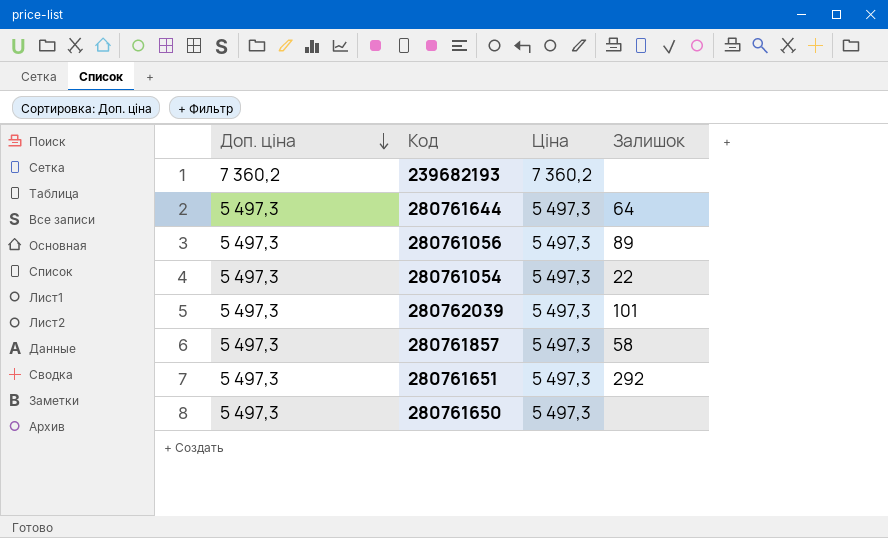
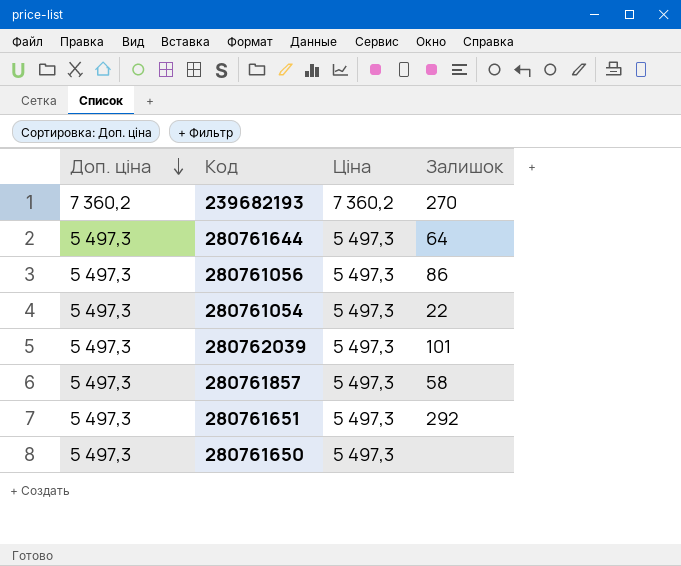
239682193 | Залишок: none -> 270
280761056 | Залишок: 89 -> 86

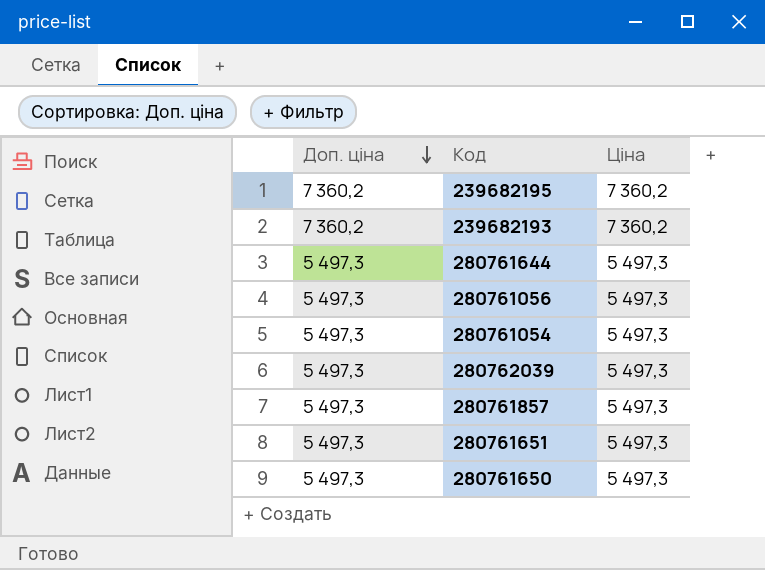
column Залишок | position: 4 -> none
row 239682195: none -> 7 360,2 | 7 360,2

